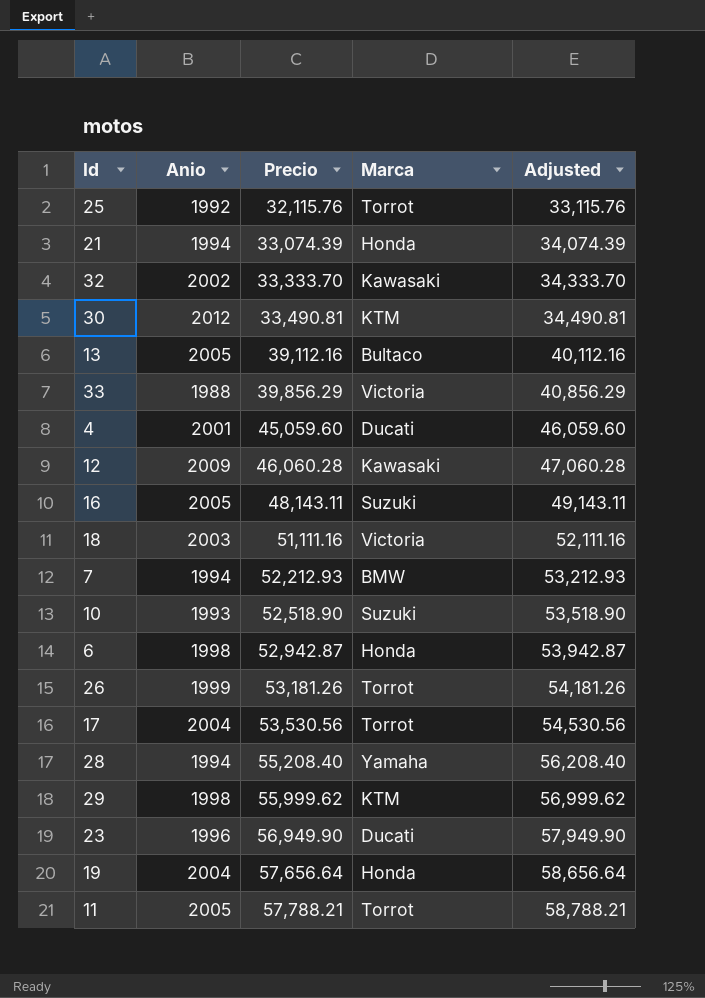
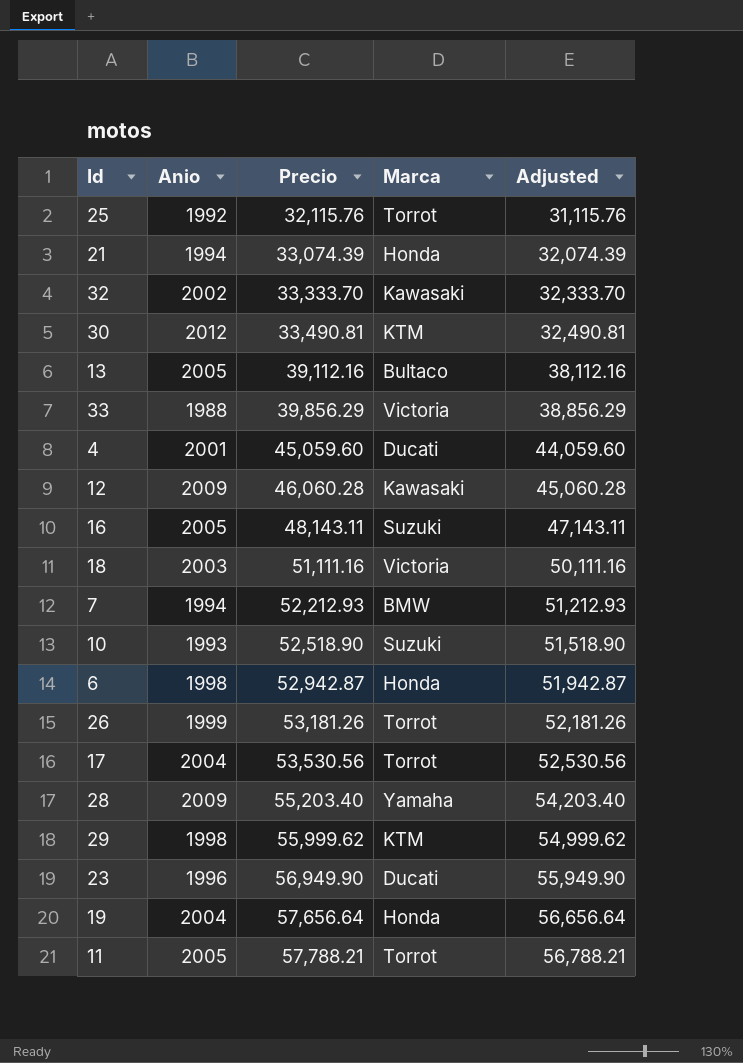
column Adjusted | formula: [Precio] + 1000 -> [Precio] - 1000
28 | Anio: 1994 -> 2009
28 | Precio: 55,208.40 -> 55,203.40

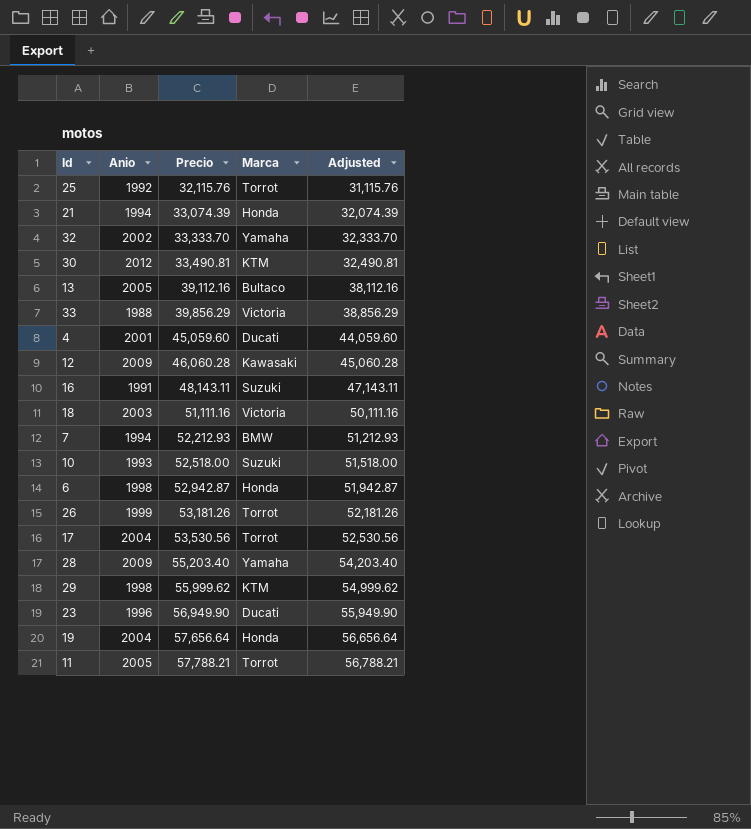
32 | Marca: Kawasaki -> Yamaha
16 | Anio: 2005 -> 1991
10 | Precio: 52,518.90 -> 52,518.00
10 | Adjusted: 51,518.90 -> 51,518.00

